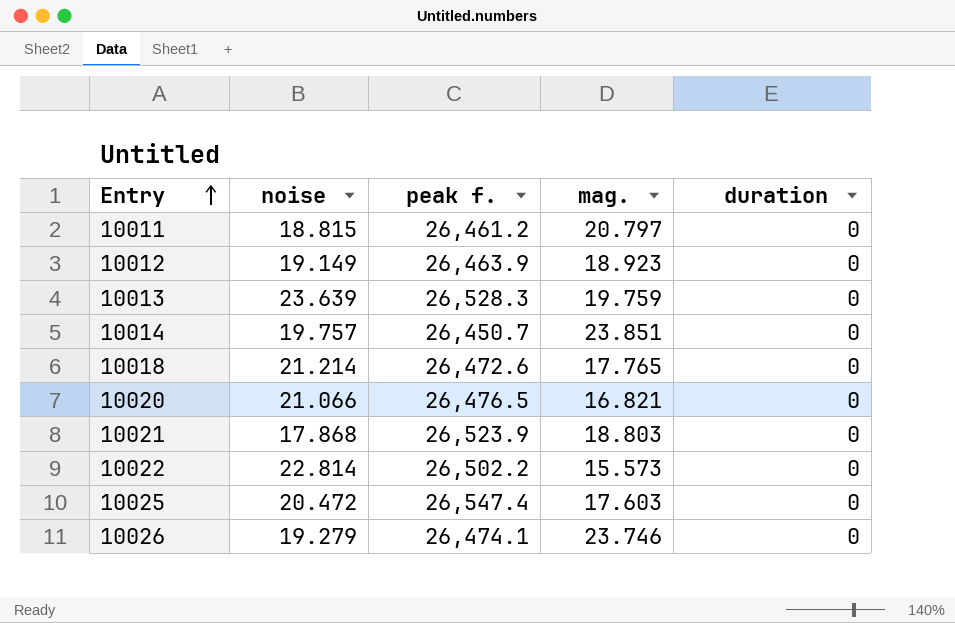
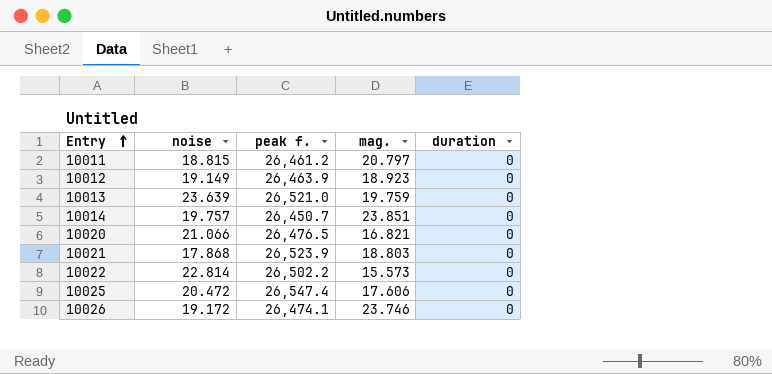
row 10018: 21.214 | 26,472.6 | 17.765 | 0 -> none
10013 | peak f.: 26,528.3 -> 26,521.0
10025 | mag.: 17.603 -> 17.606
10026 | noise: 19.279 -> 19.172

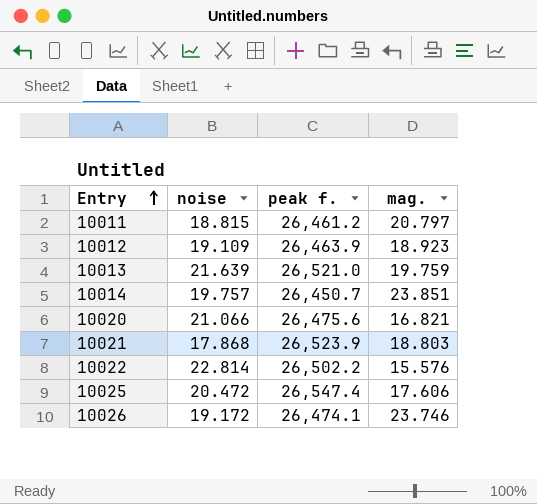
column duration | position: 5 -> none
10012 | noise: 19.149 -> 19.109
10013 | noise: 23.639 -> 21.639
10020 | peak f.: 26,476.5 -> 26,475.6
10022 | mag.: 15.573 -> 15.576

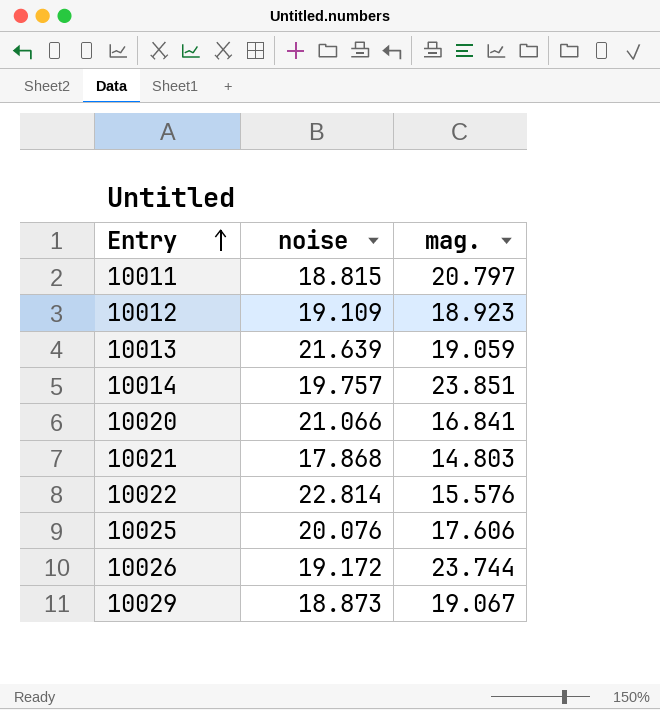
column peak f. | position: 3 -> none
10013 | mag.: 19.759 -> 19.059
10020 | mag.: 16.821 -> 16.841
10021 | mag.: 18.803 -> 14.803
10025 | noise: 20.472 -> 20.076
10026 | mag.: 23.746 -> 23.744
row 10029: none -> 18.873 | 19.067

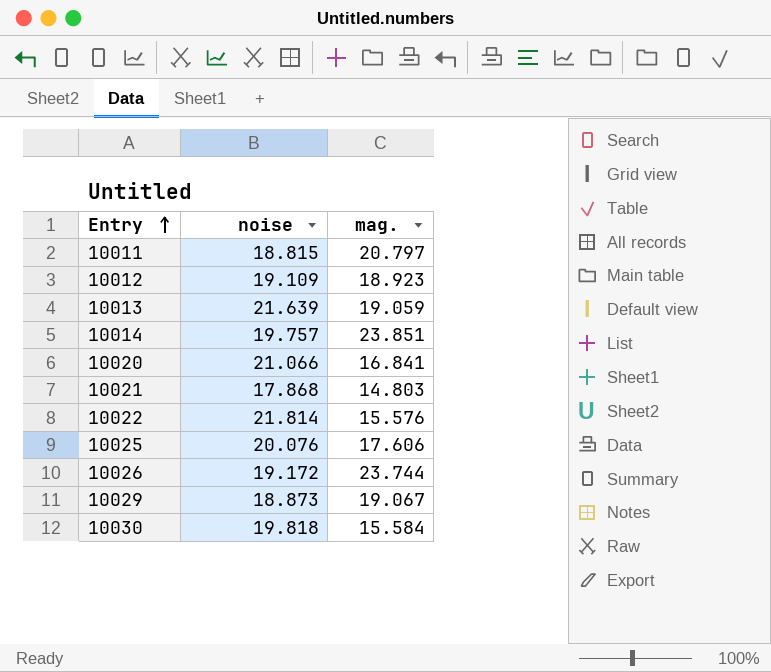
10022 | noise: 22.814 -> 21.814
row 10030: none -> 19.818 | 15.584

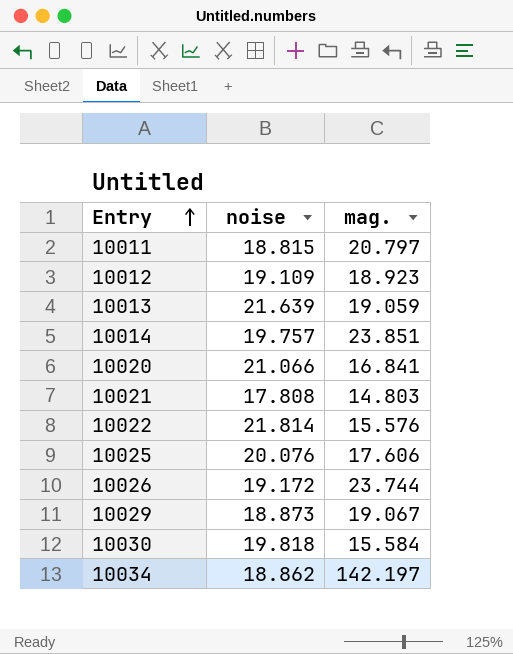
10021 | noise: 17.868 -> 17.808
row 10034: none -> 18.862 | 142.197

